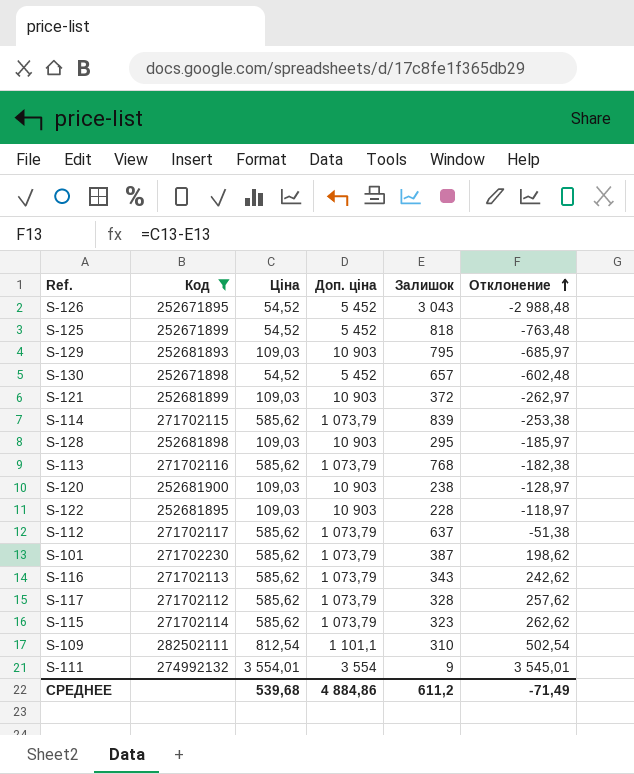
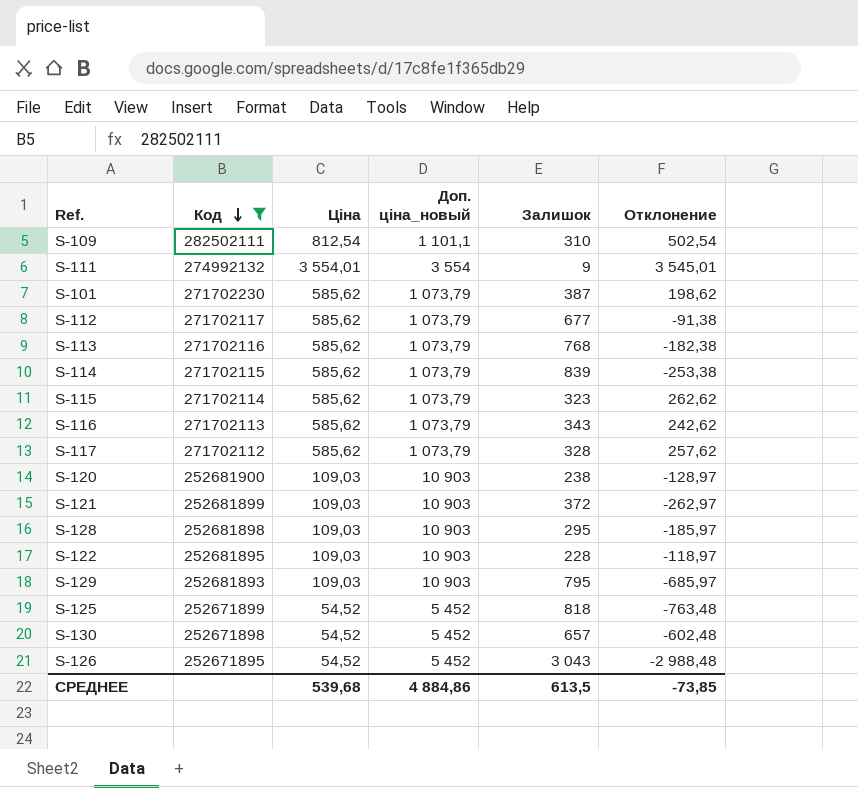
row order: Отклонение ascending -> Код descending
column name: Доп. ціна -> Доп. ціна_новый
S-112 | Залишок: 637 -> 677
S-112 | Отклонение: -51,38 -> -91,38
СРЕДНЕЕ | Залишок: 611,2 -> 613,5
СРЕДНЕЕ | Отклонение: -71,49 -> -73,85

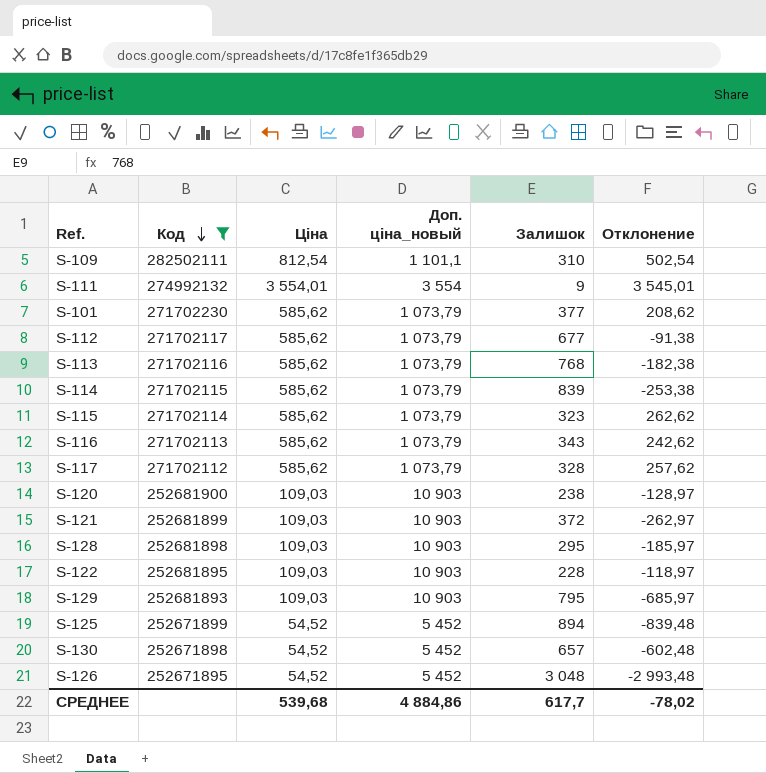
S-101 | Залишок: 387 -> 377
S-101 | Отклонение: 198,62 -> 208,62
S-125 | Залишок: 818 -> 894
S-125 | Отклонение: -763,48 -> -839,48
S-126 | Залишок: 3 043 -> 3 048
S-126 | Отклонение: -2 988,48 -> -2 993,48
СРЕДНЕЕ | Залишок: 613,5 -> 617,7
СРЕДНЕЕ | Отклонение: -73,85 -> -78,02

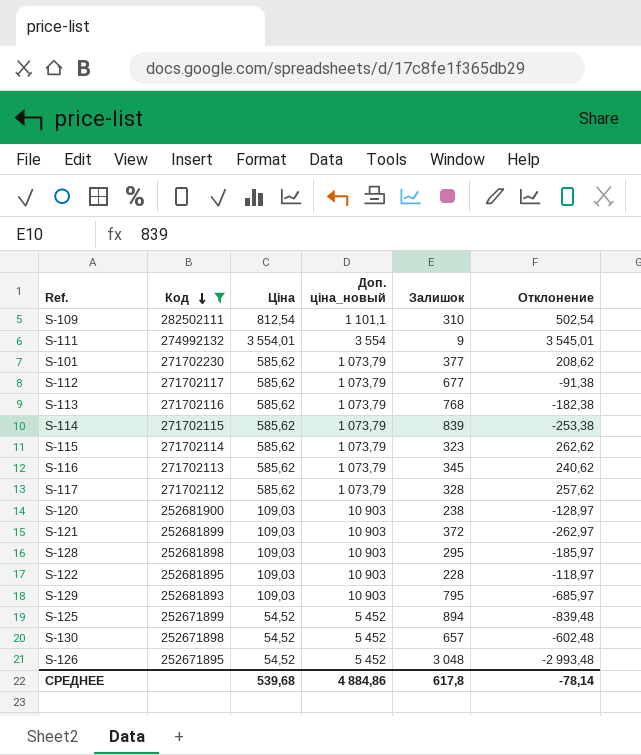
S-116 | Залишок: 343 -> 345
S-116 | Отклонение: 242,62 -> 240,62
СРЕДНЕЕ | Залишок: 617,7 -> 617,8
СРЕДНЕЕ | Отклонение: -78,02 -> -78,14

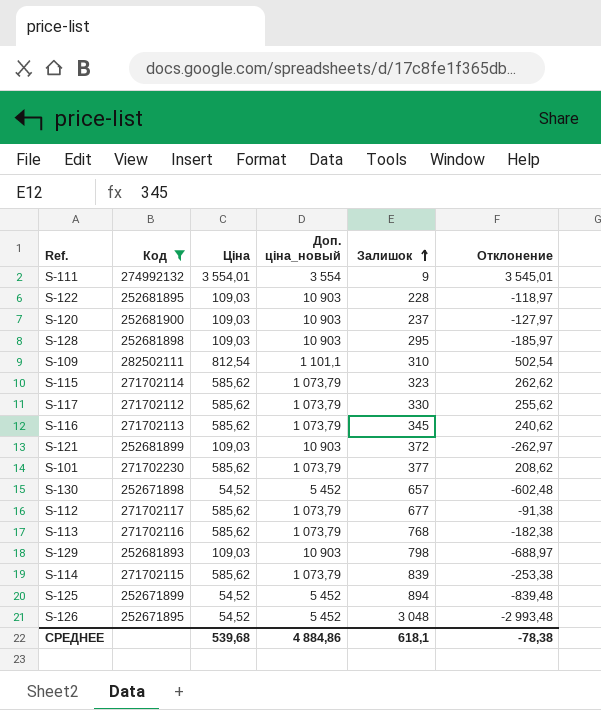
row order: Код descending -> Залишок ascending
S-120 | Залишок: 238 -> 237
S-120 | Отклонение: -128,97 -> -127,97
S-117 | Залишок: 328 -> 330
S-117 | Отклонение: 257,62 -> 255,62
S-129 | Залишок: 795 -> 798
S-129 | Отклонение: -685,97 -> -688,97
СРЕДНЕЕ | Залишок: 617,8 -> 618,1
СРЕДНЕЕ | Отклонение: -78,14 -> -78,38

